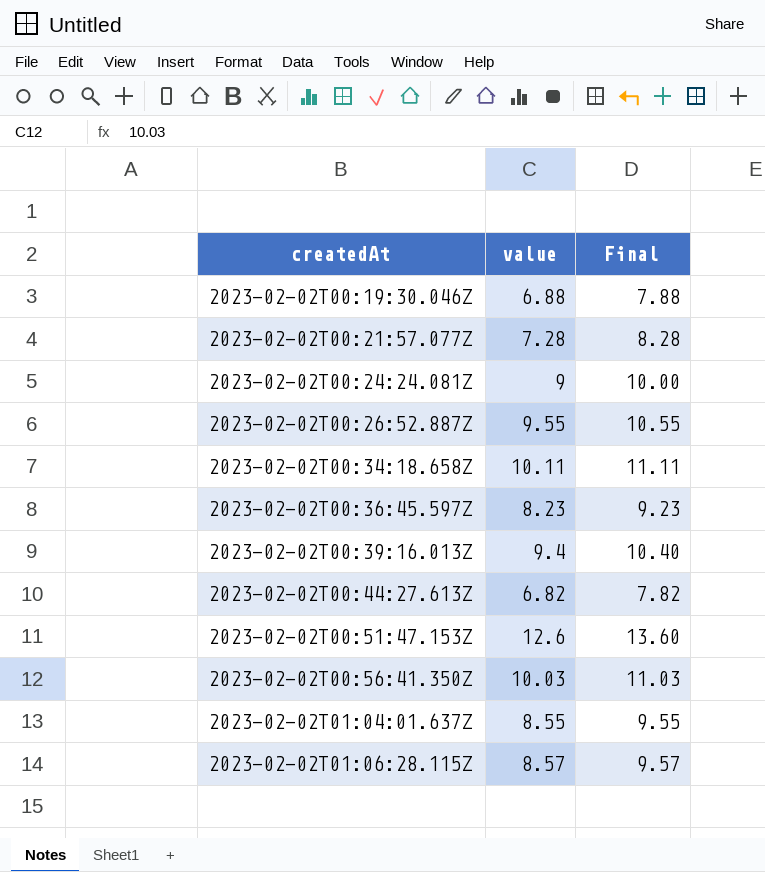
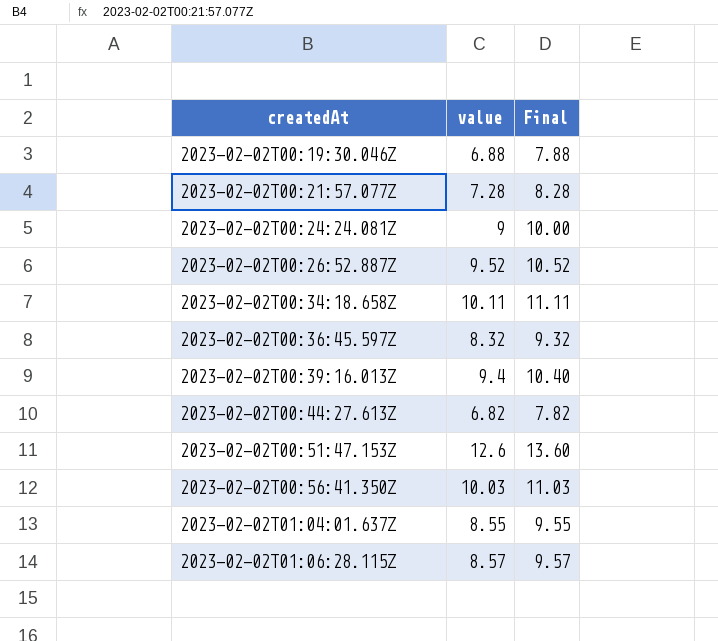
2023-02-02T00:26:52.887Z | value: 9.55 -> 9.52
2023-02-02T00:26:52.887Z | Final: 10.55 -> 10.52
2023-02-02T00:36:45.597Z | value: 8.23 -> 8.32
2023-02-02T00:36:45.597Z | Final: 9.23 -> 9.32

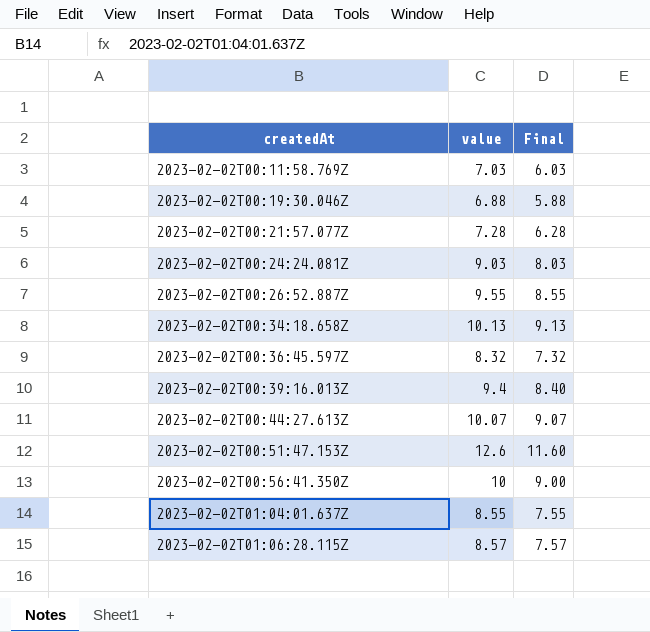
column Final | formula: [value] + 1 -> [value] - 1
row 2023-02-02T00:11:58.769Z: none -> 7.03 | 6.03
2023-02-02T00:24:24.081Z | value: 9 -> 9.03
2023-02-02T00:26:52.887Z | value: 9.52 -> 9.55
2023-02-02T00:34:18.658Z | value: 10.11 -> 10.13
2023-02-02T00:44:27.613Z | value: 6.82 -> 10.07
2023-02-02T00:56:41.350Z | value: 10.03 -> 10

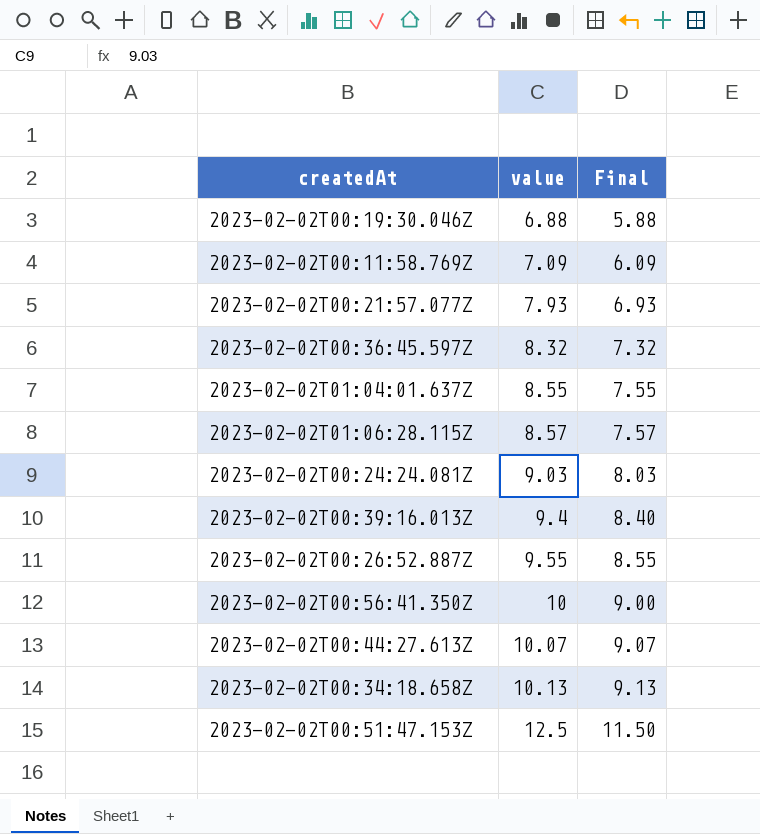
row order: createdAt ascending -> value ascending
2023-02-02T00:11:58.769Z | value: 7.03 -> 7.09
2023-02-02T00:11:58.769Z | Final: 6.03 -> 6.09
2023-02-02T00:21:57.077Z | value: 7.28 -> 7.93
2023-02-02T00:21:57.077Z | Final: 6.28 -> 6.93
2023-02-02T00:51:47.153Z | value: 12.6 -> 12.5
2023-02-02T00:51:47.153Z | Final: 11.60 -> 11.50

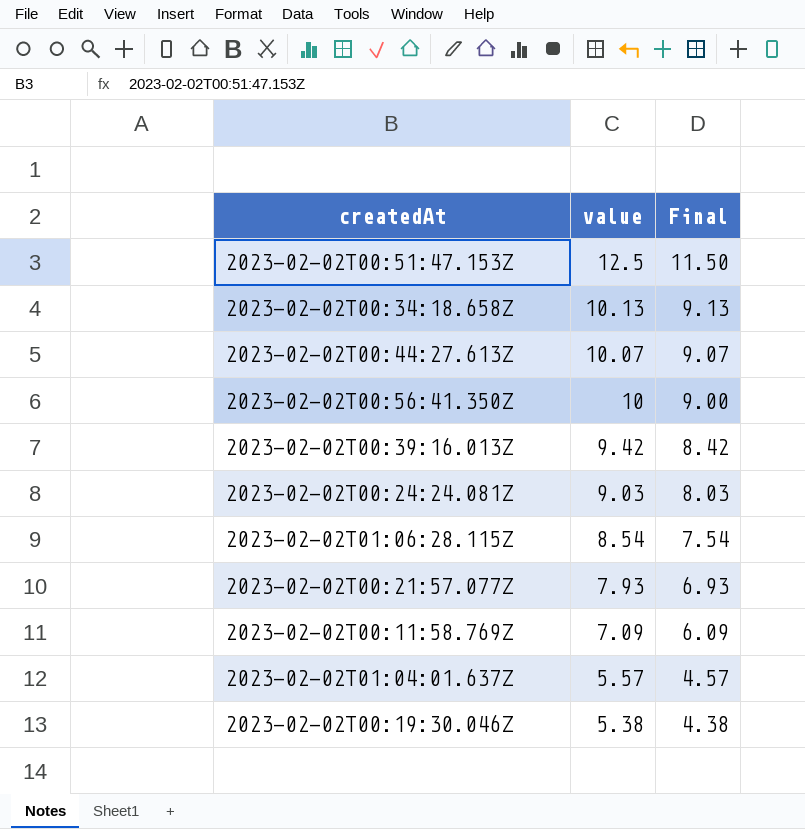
row order: value ascending -> value descending
row 2023-02-02T00:36:45.597Z: 8.32 | 7.32 -> none
row 2023-02-02T00:26:52.887Z: 9.55 | 8.55 -> none
2023-02-02T00:39:16.013Z | value: 9.4 -> 9.42
2023-02-02T00:39:16.013Z | Final: 8.40 -> 8.42
2023-02-02T01:06:28.115Z | value: 8.57 -> 8.54
2023-02-02T01:06:28.115Z | Final: 7.57 -> 7.54
2023-02-02T01:04:01.637Z | value: 8.55 -> 5.57
2023-02-02T01:04:01.637Z | Final: 7.55 -> 4.57
2023-02-02T00:19:30.046Z | value: 6.88 -> 5.38
2023-02-02T00:19:30.046Z | Final: 5.88 -> 4.38

